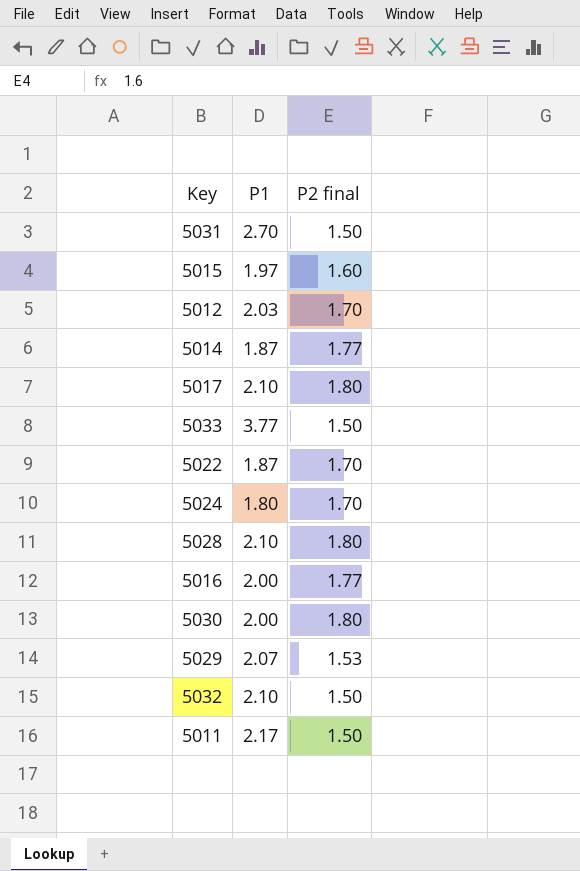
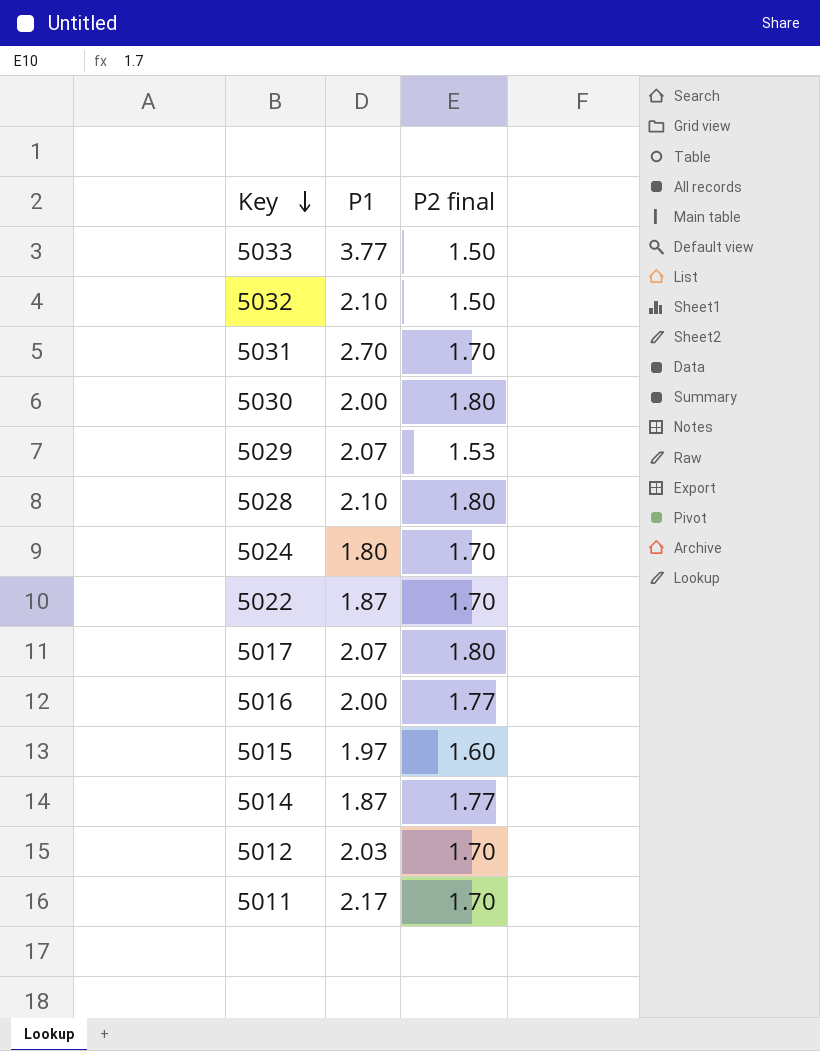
row order: none -> Key descending
5031 | P2 final: 1.50 -> 1.70
5017 | P1: 2.10 -> 2.07
5011 | P2 final: 1.50 -> 1.70

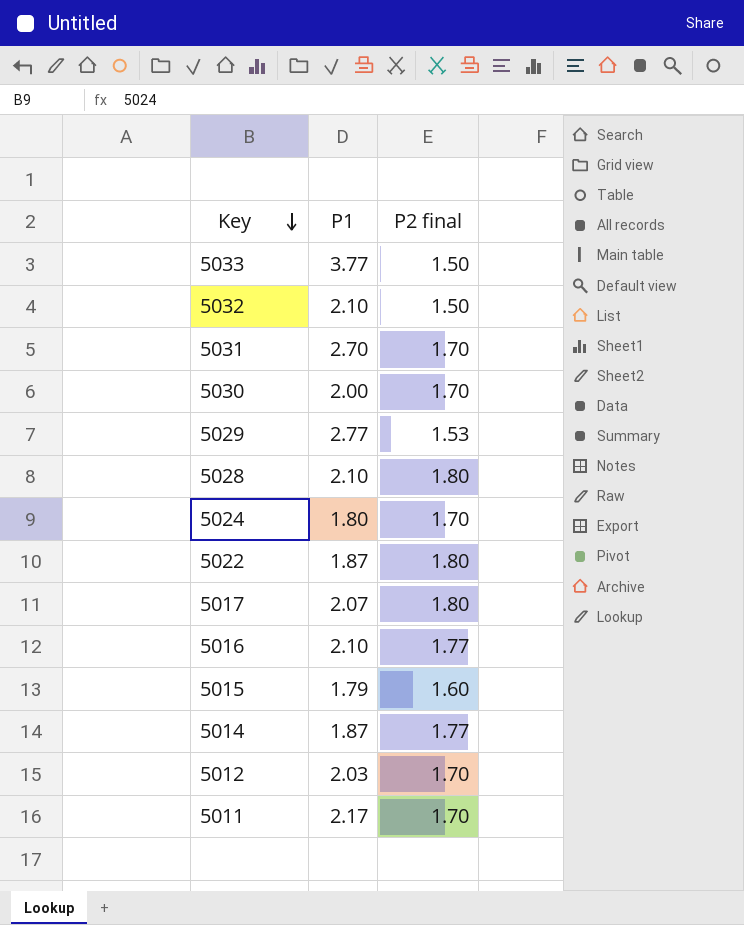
5030 | P2 final: 1.80 -> 1.70
5029 | P1: 2.07 -> 2.77
5022 | P2 final: 1.70 -> 1.80
5016 | P1: 2.00 -> 2.10
5015 | P1: 1.97 -> 1.79

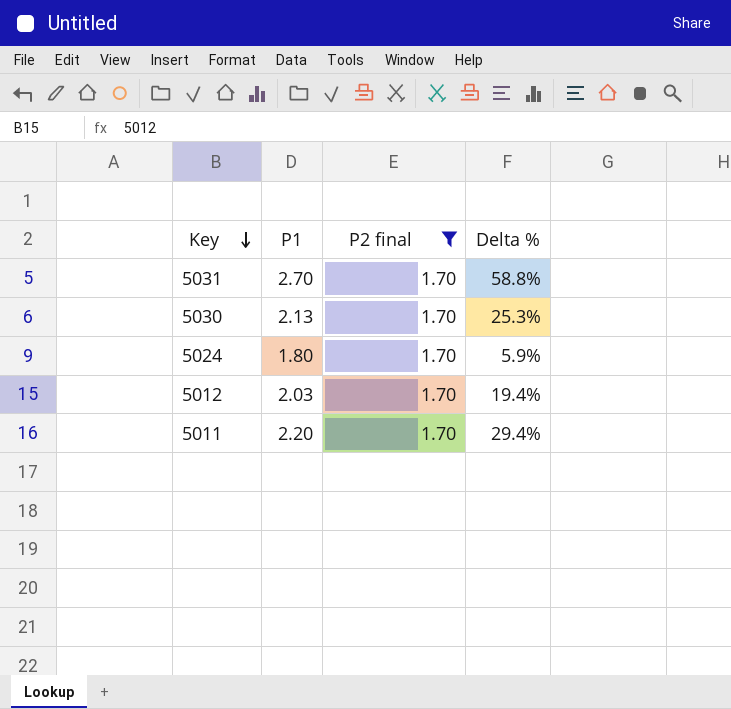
filter: none -> P2 final = 1.70
column Delta % | formula: none -> ([P1] - [P2 final]) / [P2 final]
5030 | P1: 2.00 -> 2.13
5011 | P1: 2.17 -> 2.20

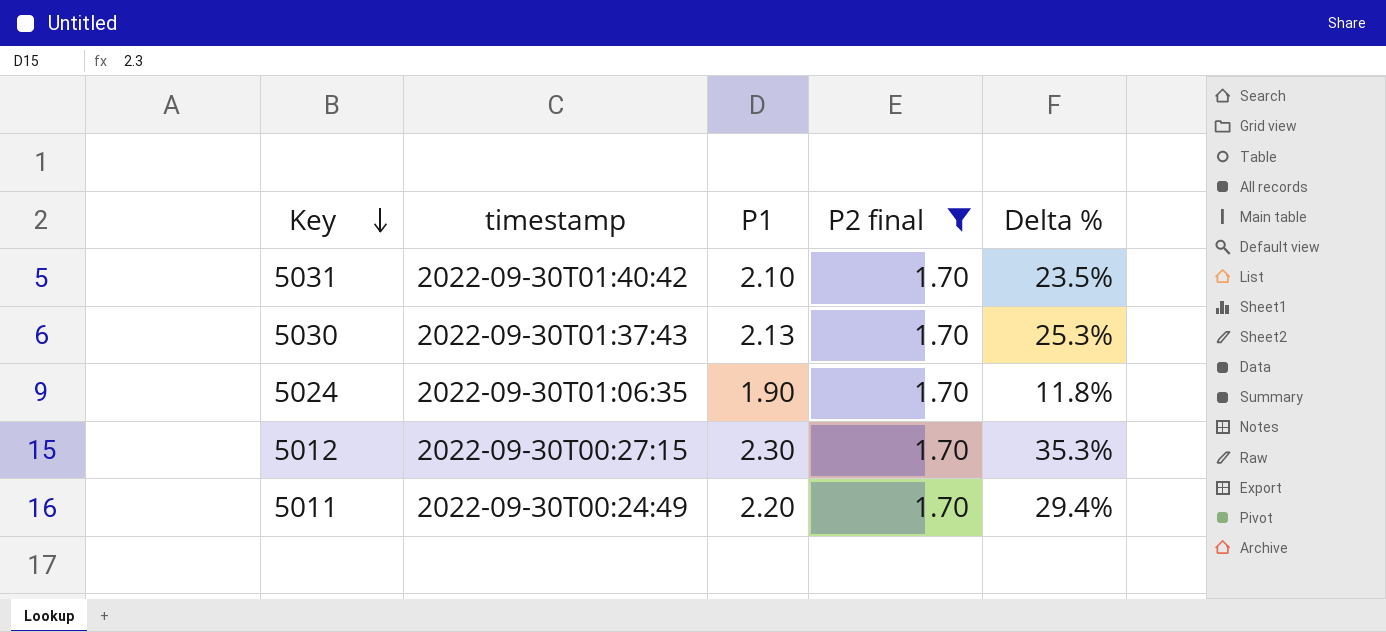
column timestamp | position: none -> 2
5031 | P1: 2.70 -> 2.10
5031 | Delta %: 58.8% -> 23.5%
5024 | P1: 1.80 -> 1.90
5024 | Delta %: 5.9% -> 11.8%
5012 | P1: 2.03 -> 2.30
5012 | Delta %: 19.4% -> 35.3%

